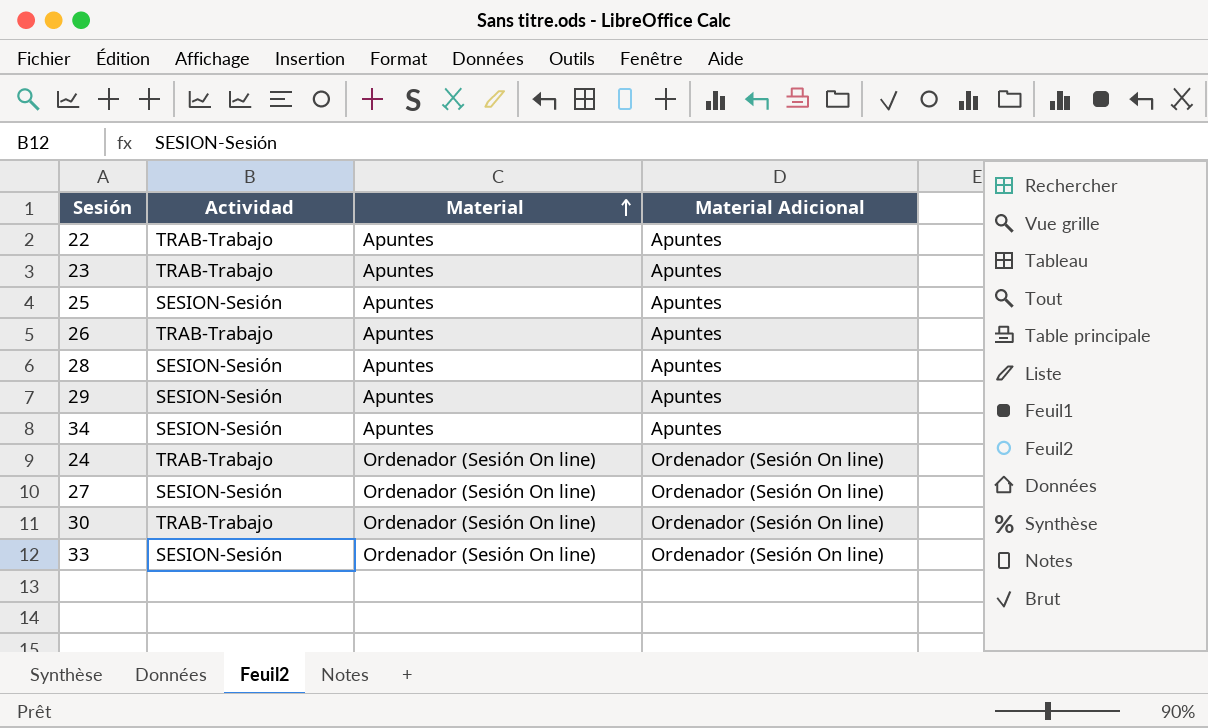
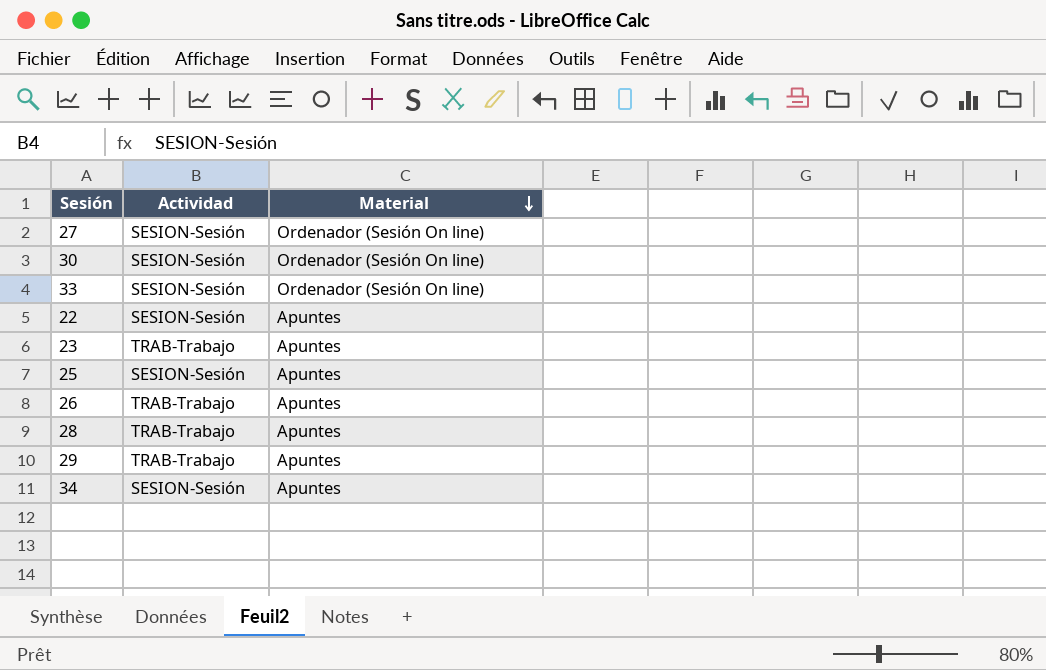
row order: Material ascending -> Material descending
column Material Adicional | position: 4 -> none
row 24: TRAB-Trabajo | Ordenador (Sesión On line) | Ordenador (Sesión On line) -> none
30 | Actividad: TRAB-Trabajo -> SESION-Sesión
22 | Actividad: TRAB-Trabajo -> SESION-Sesión
28 | Actividad: SESION-Sesión -> TRAB-Trabajo
29 | Actividad: SESION-Sesión -> TRAB-Trabajo

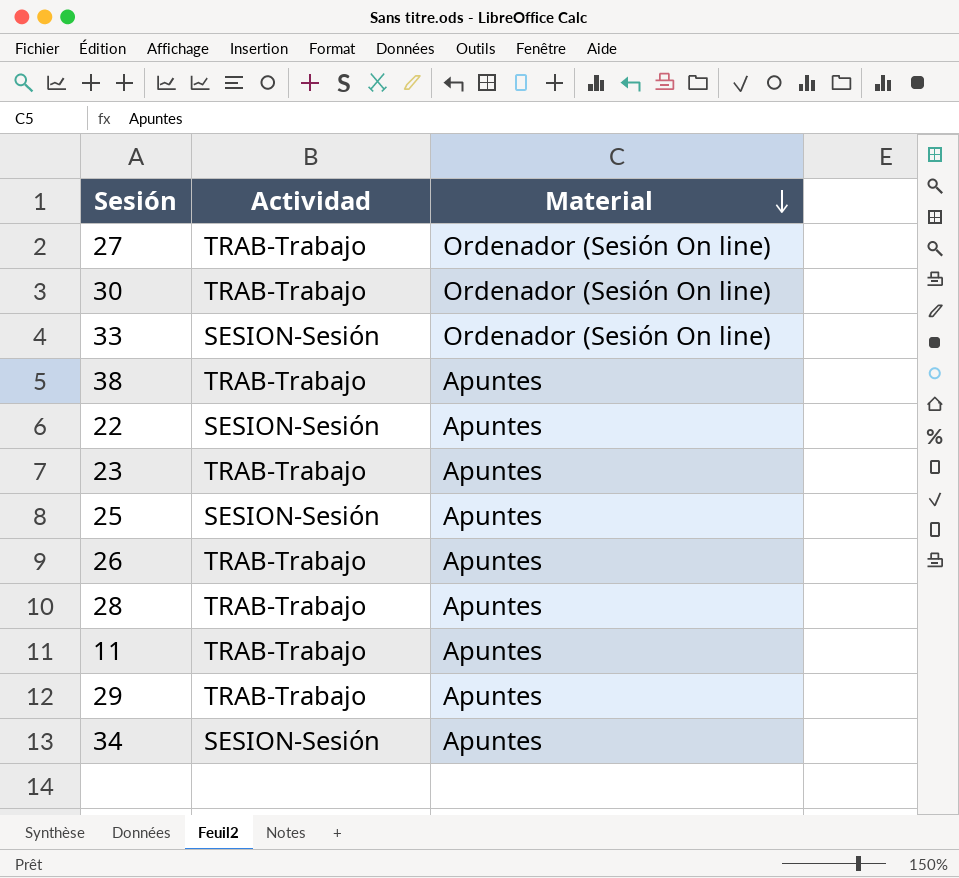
27 | Actividad: SESION-Sesión -> TRAB-Trabajo
30 | Actividad: SESION-Sesión -> TRAB-Trabajo
row 38: none -> TRAB-Trabajo | Apuntes
row 11: none -> TRAB-Trabajo | Apuntes

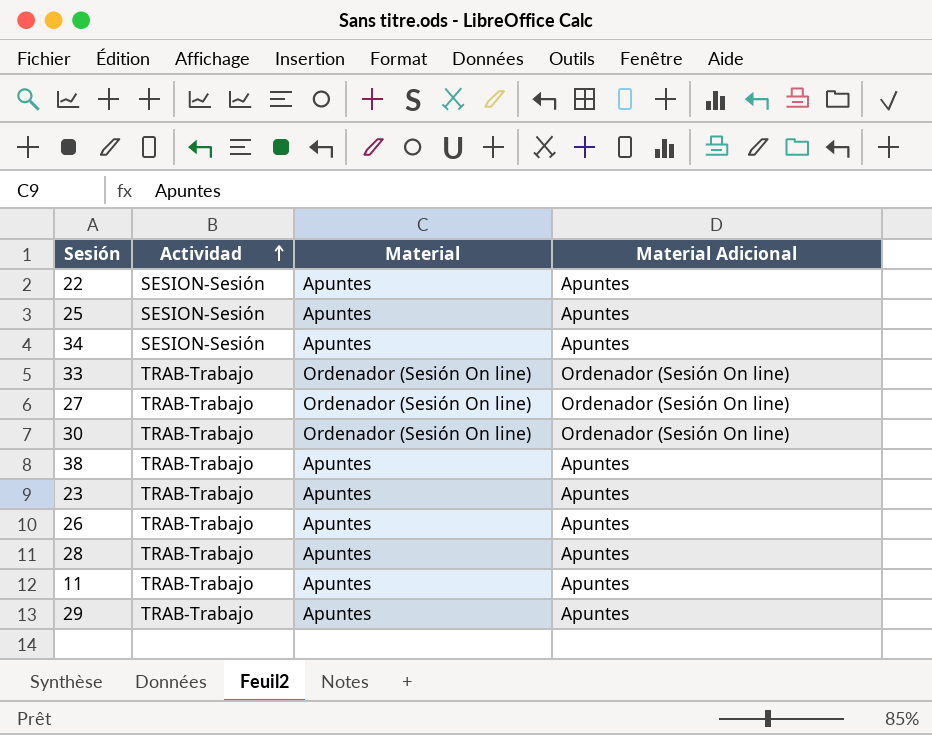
row order: Material descending -> Actividad ascending
column Material Adicional | position: none -> 4
33 | Actividad: SESION-Sesión -> TRAB-Trabajo

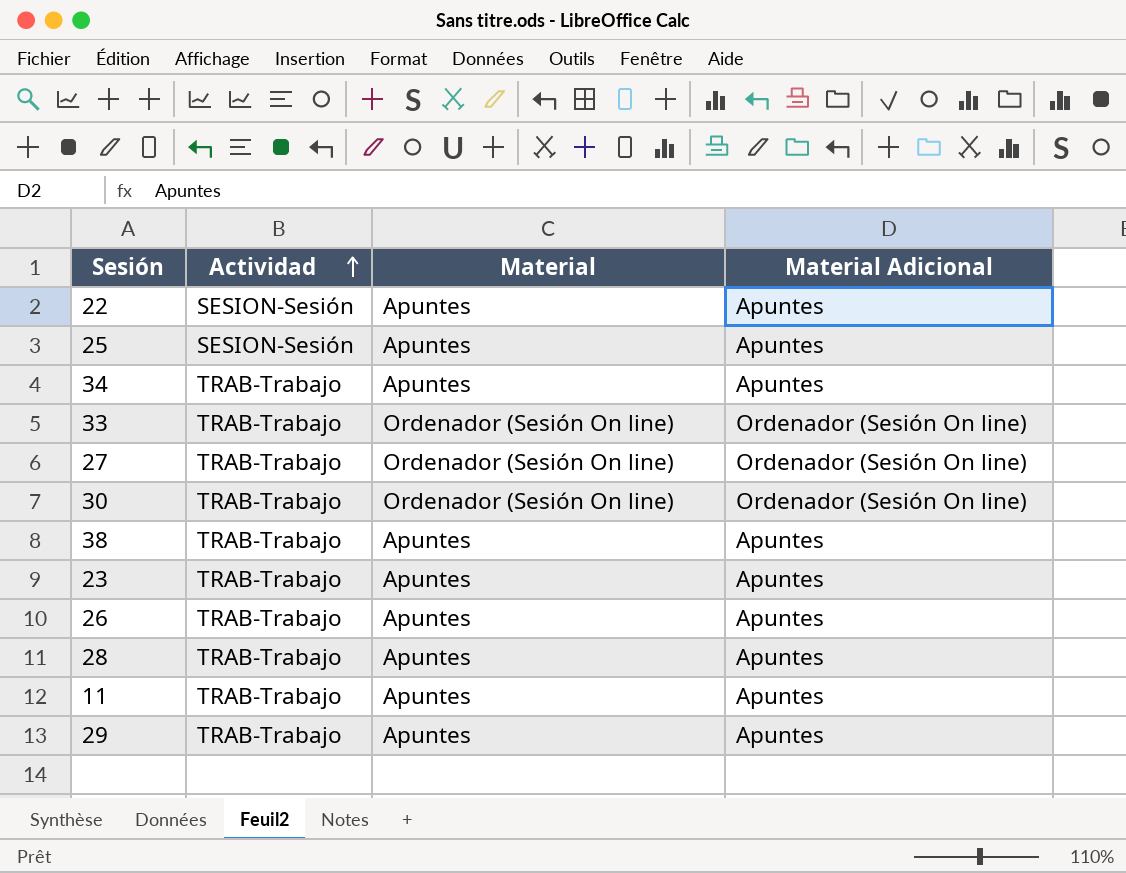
34 | Actividad: SESION-Sesión -> TRAB-Trabajo

